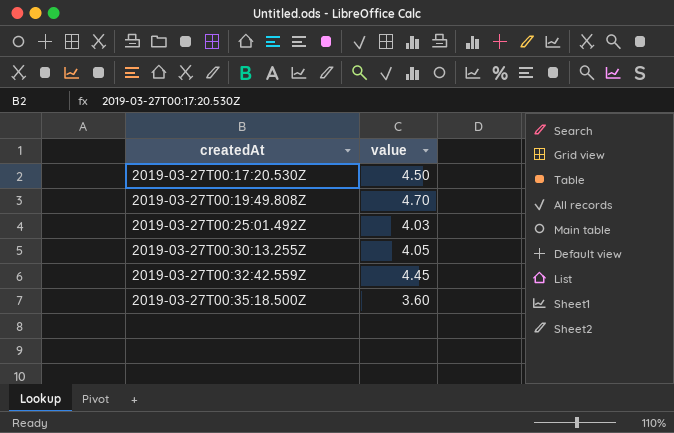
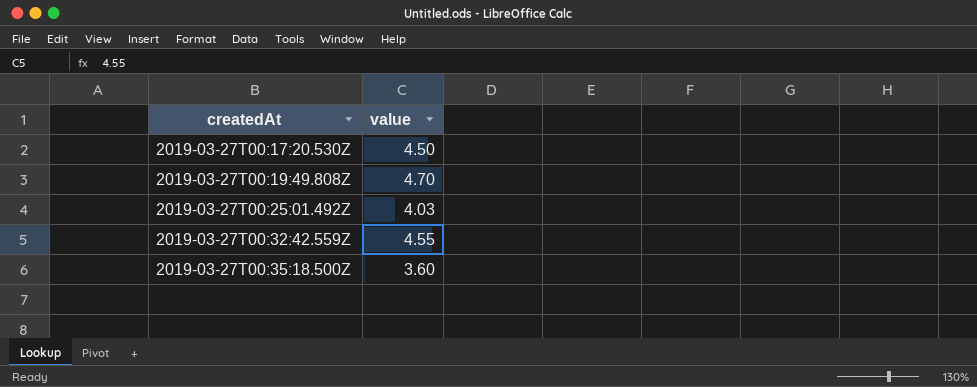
row 2019-03-27T00:30:13.255Z: 4.05 -> none
2019-03-27T00:32:42.559Z | value: 4.45 -> 4.55

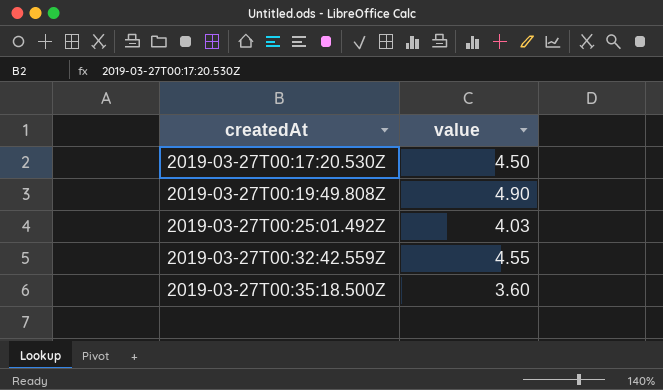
2019-03-27T00:19:49.808Z | value: 4.70 -> 4.90

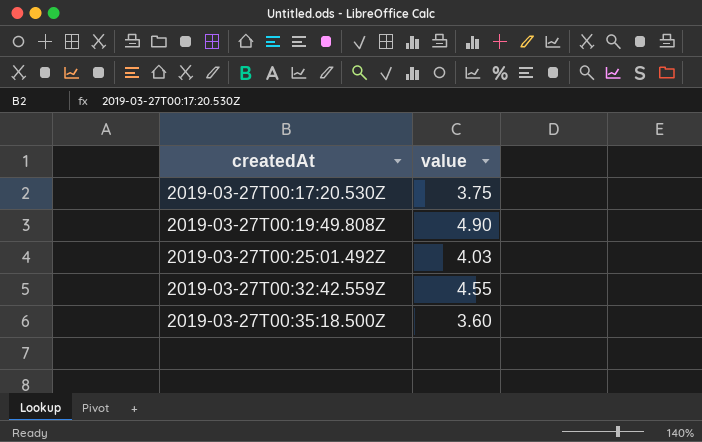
2019-03-27T00:17:20.530Z | value: 4.50 -> 3.75

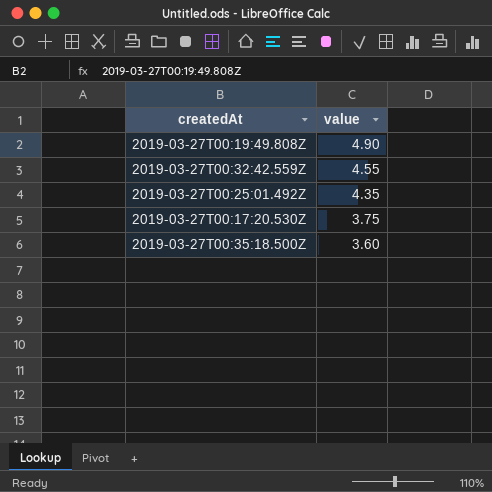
row order: createdAt ascending -> value descending
2019-03-27T00:25:01.492Z | value: 4.03 -> 4.35

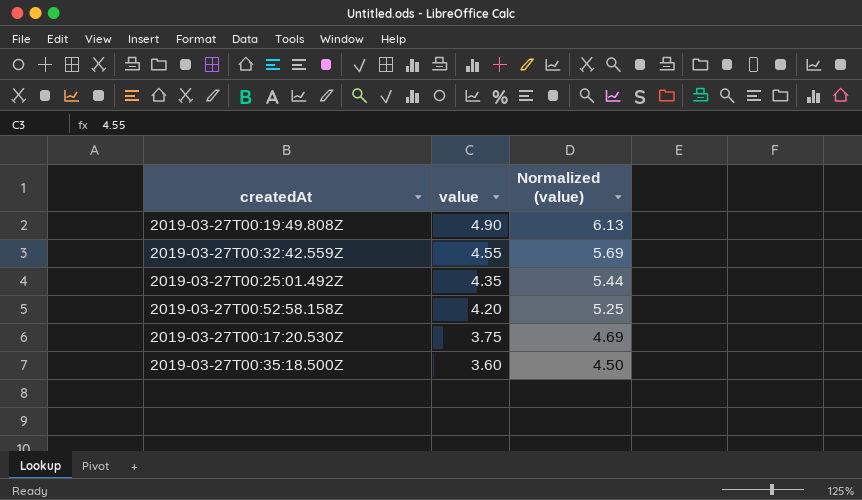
column Normalized (value) | formula: none -> [value] * 1.25
row 2019-03-27T00:52:58.158Z: none -> 4.20 | 5.25

